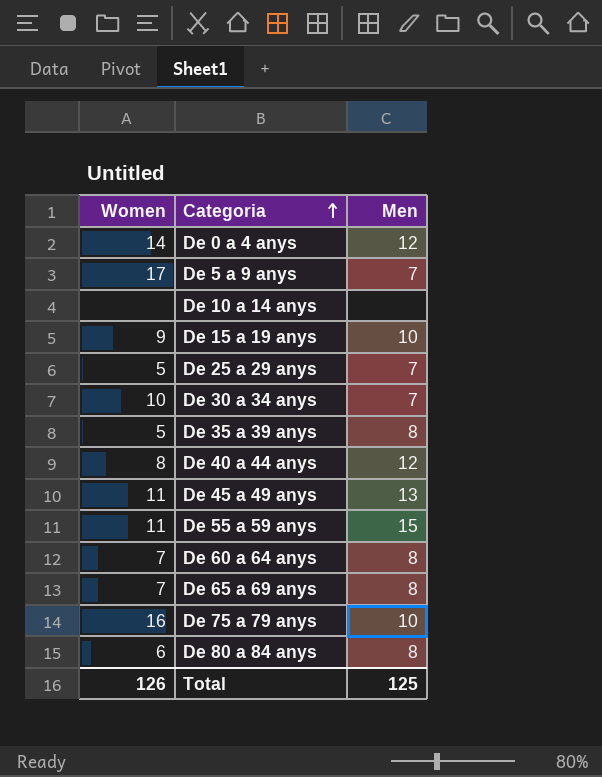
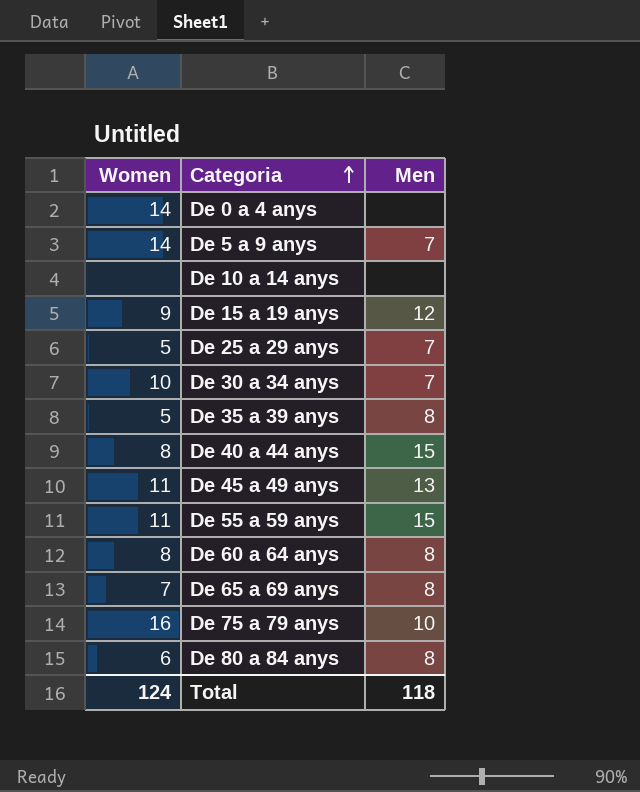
De 0 a 4 anys | Men: 12 -> none
De 5 a 9 anys | Women: 17 -> 14
De 15 a 19 anys | Men: 10 -> 12
De 40 a 44 anys | Men: 12 -> 15
De 60 a 64 anys | Women: 7 -> 8
Total | Women: 126 -> 124
Total | Men: 125 -> 118

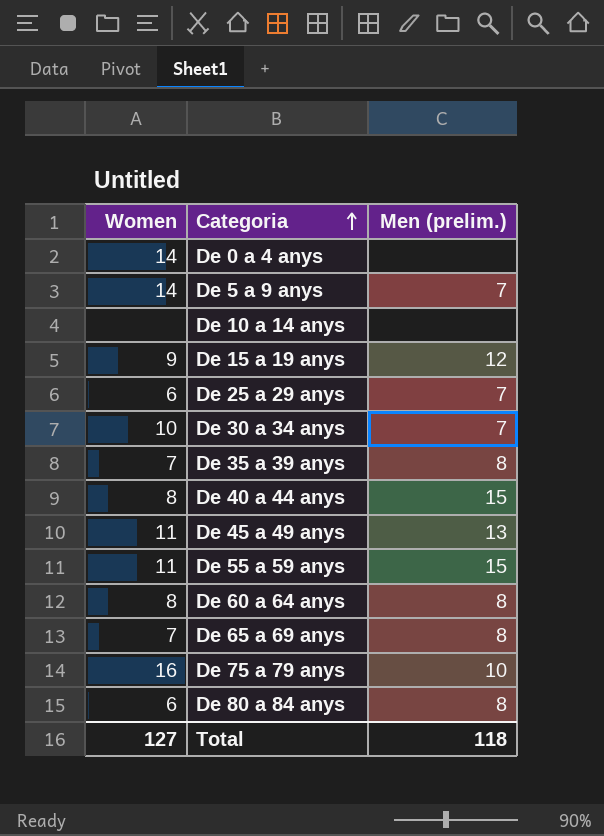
column name: Men -> Men (prelim.)
De 25 a 29 anys | Women: 5 -> 6
De 35 a 39 anys | Women: 5 -> 7
Total | Women: 124 -> 127

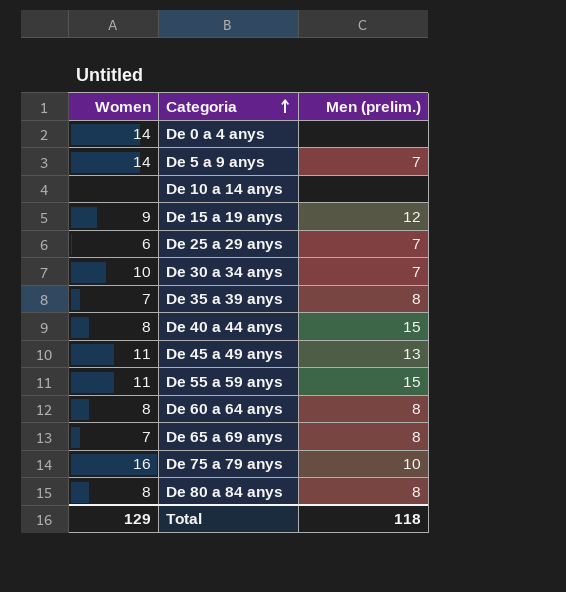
De 80 a 84 anys | Women: 6 -> 8
Total | Women: 127 -> 129

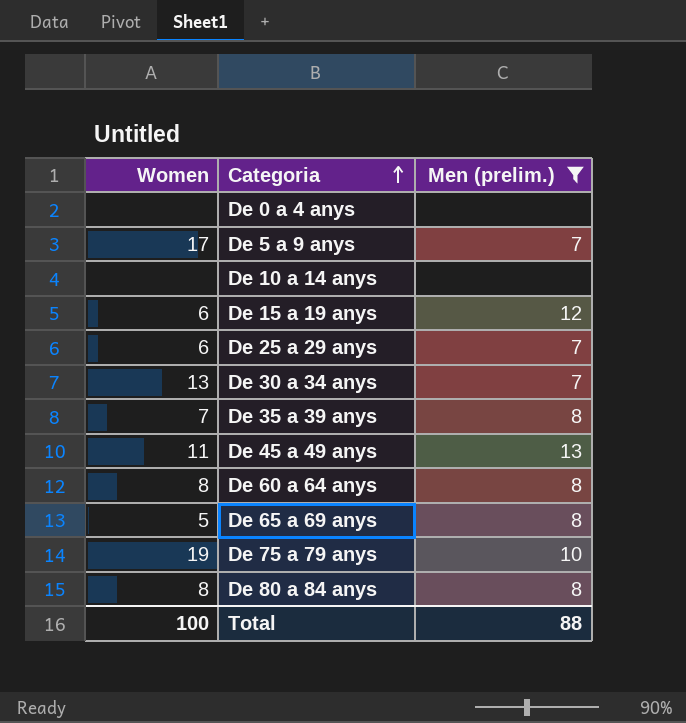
filter: none -> Men (prelim.) != 15
De 0 a 4 anys | Women: 14 -> none
De 5 a 9 anys | Women: 14 -> 17
De 15 a 19 anys | Women: 9 -> 6
De 30 a 34 anys | Women: 10 -> 13
De 65 a 69 anys | Women: 7 -> 5
De 75 a 79 anys | Women: 16 -> 19
Total | Women: 129 -> 100
Total | Men (prelim.): 118 -> 88

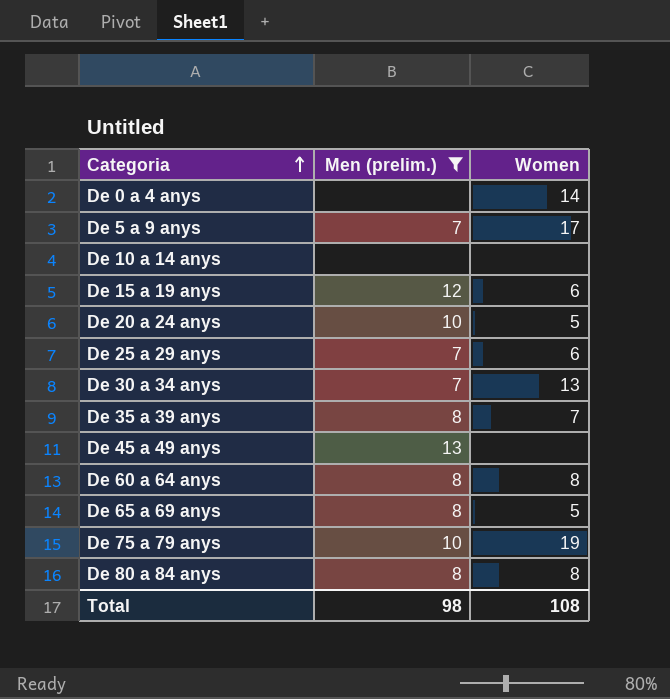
column Women | position: 1 -> 3
De 0 a 4 anys | Women: none -> 14
row De 20 a 24 anys: none -> 10 | 5
De 45 a 49 anys | Women: 11 -> none
Total | Men (prelim.): 88 -> 98
Total | Women: 100 -> 108

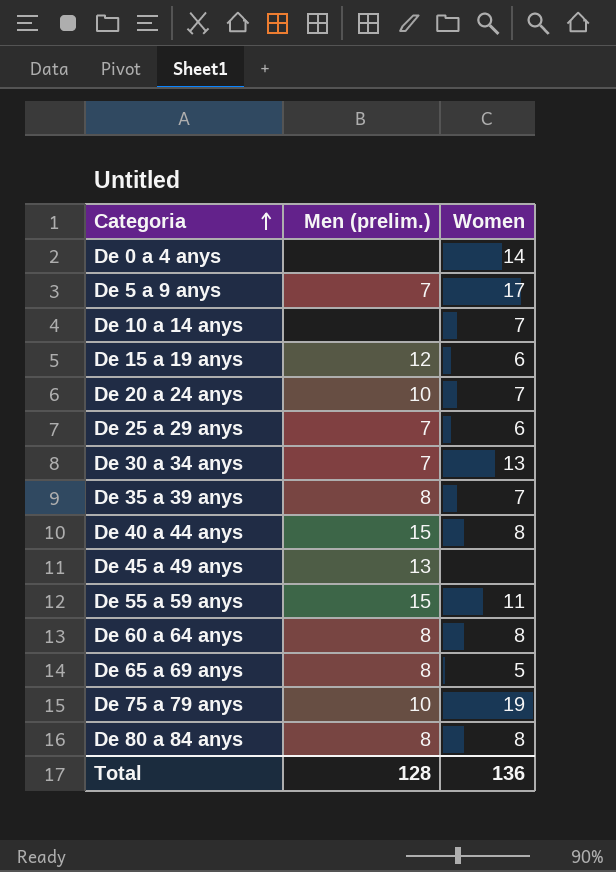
filter: Men (prelim.) != 15 -> none
De 10 a 14 anys | Women: none -> 7
De 20 a 24 anys | Women: 5 -> 7
Total | Men (prelim.): 98 -> 128
Total | Women: 108 -> 136

